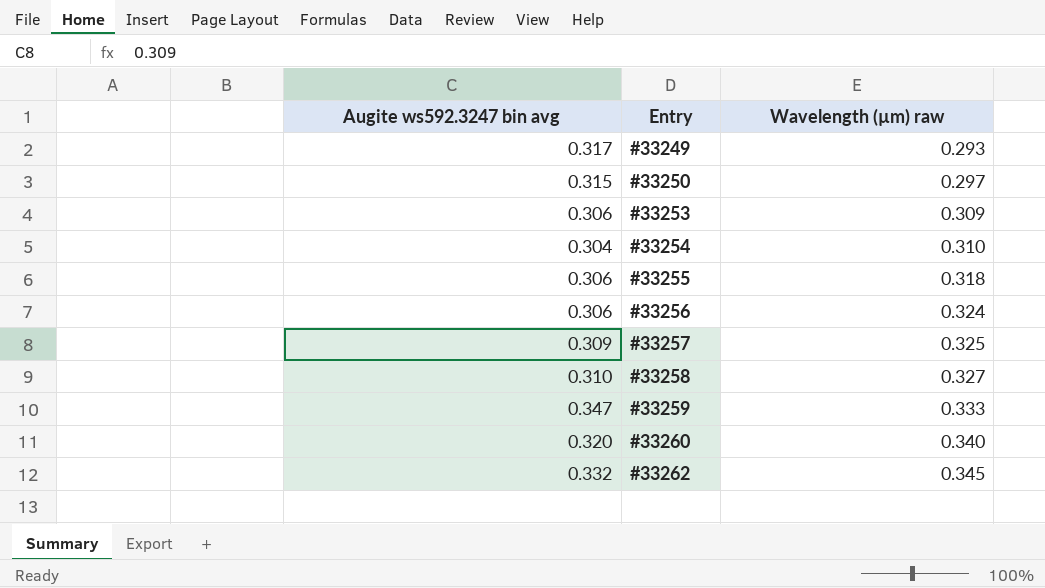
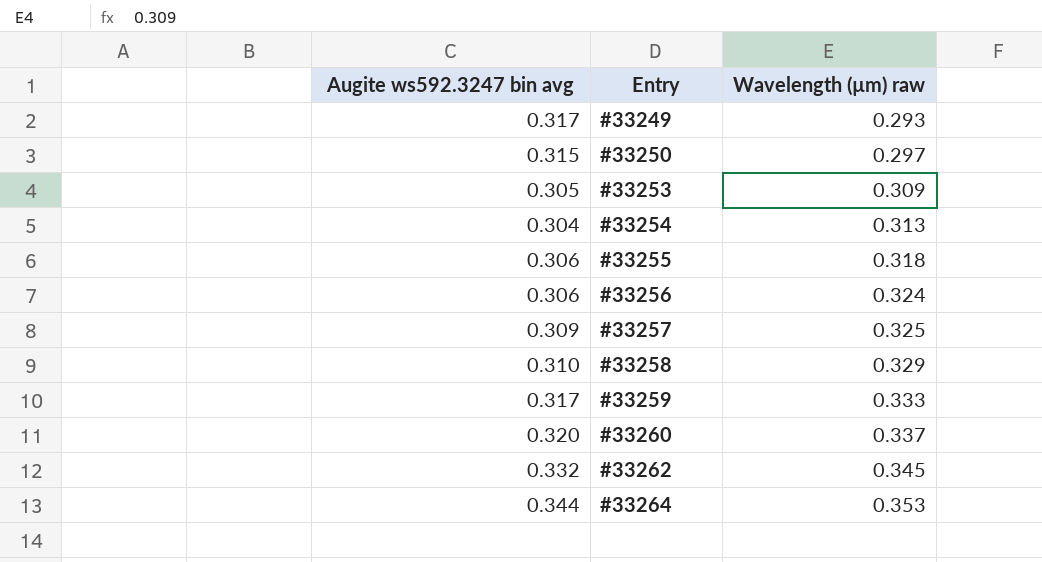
#33253 | Augite ws592.3247 bin avg: 0.306 -> 0.305
#33254 | Wavelength (µm) raw: 0.310 -> 0.313
#33258 | Wavelength (µm) raw: 0.327 -> 0.329
#33259 | Augite ws592.3247 bin avg: 0.347 -> 0.317
#33260 | Wavelength (µm) raw: 0.340 -> 0.337
row #33264: none -> 0.344 | 0.353

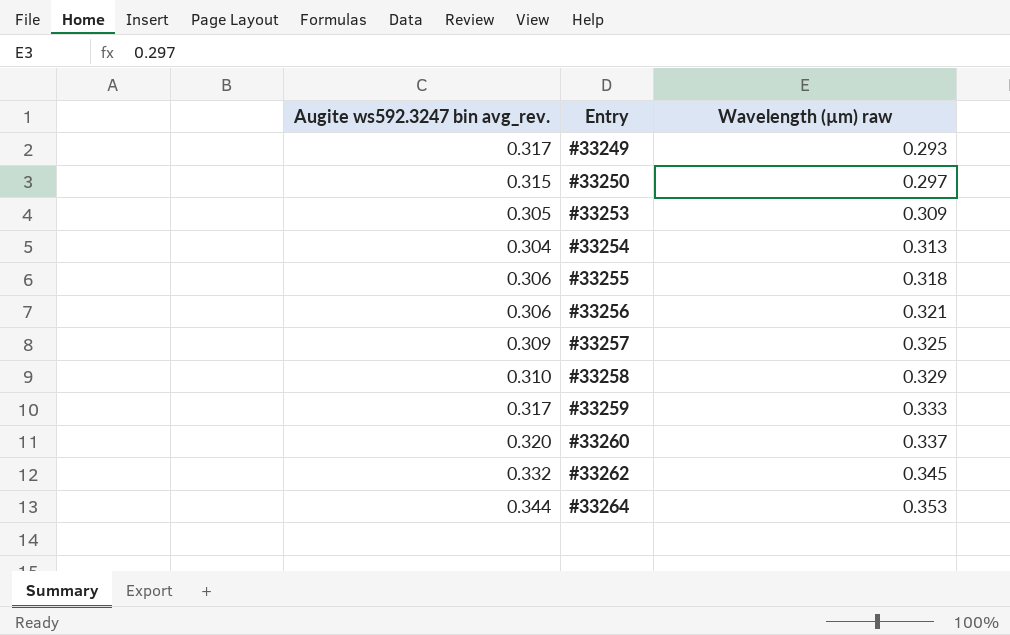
column name: Augite ws592.3247 bin avg -> Augite ws592.3247 bin avg_rev.
#33256 | Wavelength (µm) raw: 0.324 -> 0.321

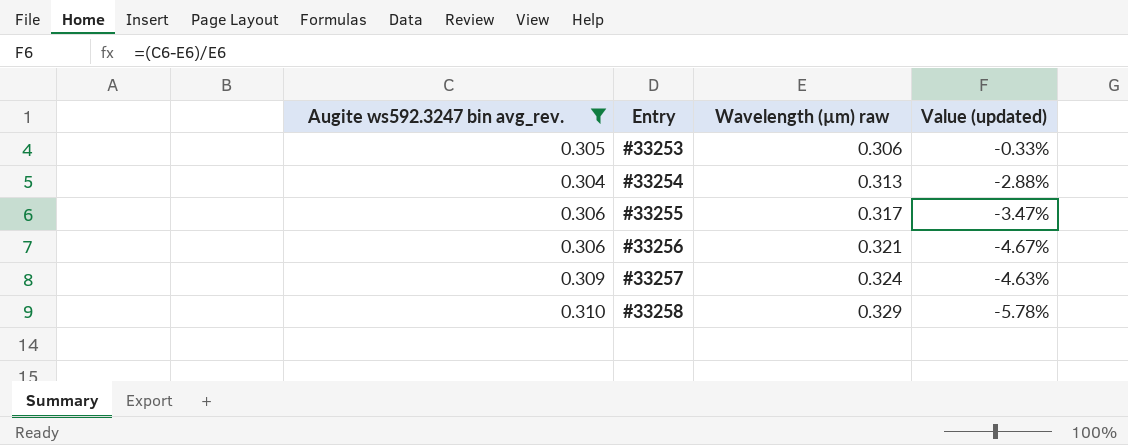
filter: none -> Augite ws592.3247 bin avg_rev. <= 0.310
column Value (updated) | formula: none -> ([Augite ws592.3247 bin avg_rev.] - [Wavelength (µm) raw]) / [Wavelength (µm) raw]
#33253 | Wavelength (µm) raw: 0.309 -> 0.306
#33255 | Wavelength (µm) raw: 0.318 -> 0.317
#33257 | Wavelength (µm) raw: 0.325 -> 0.324

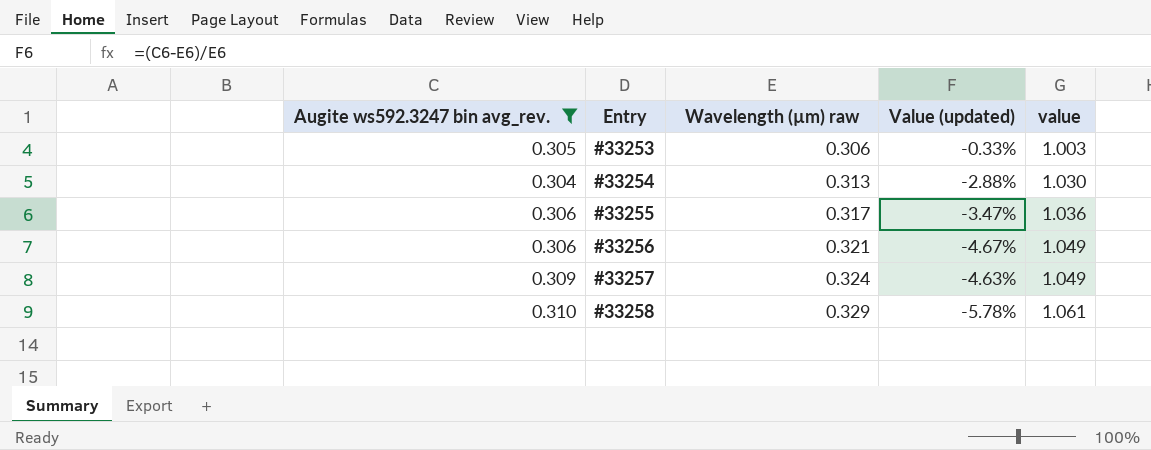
column value | formula: none -> [Wavelength (µm) raw] / [Augite ws592.3247 bin avg_rev.]

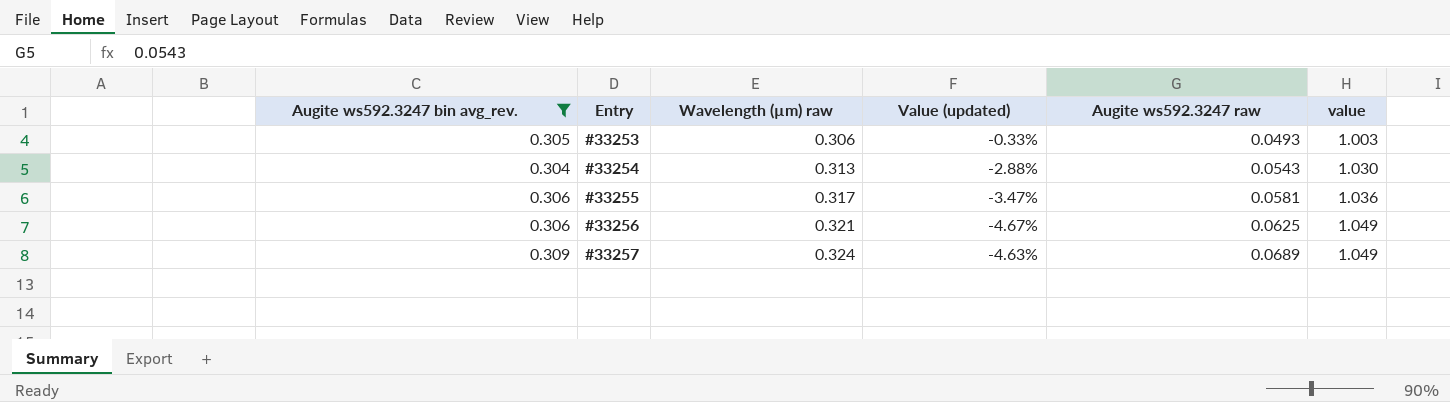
column Augite ws592.3247 raw | position: none -> 5
row #33258: 0.310 | 0.329 | -5.78% | 1.061 -> none

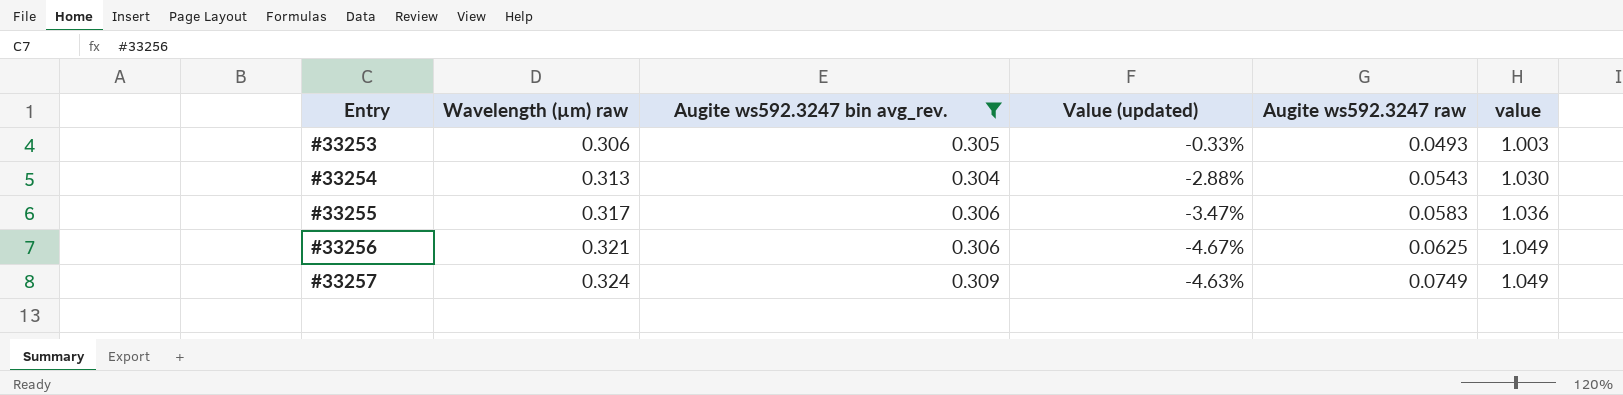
column Augite ws592.3247 bin avg_rev. | position: 1 -> 3
#33255 | Augite ws592.3247 raw: 0.0581 -> 0.0583
#33257 | Augite ws592.3247 raw: 0.0689 -> 0.0749

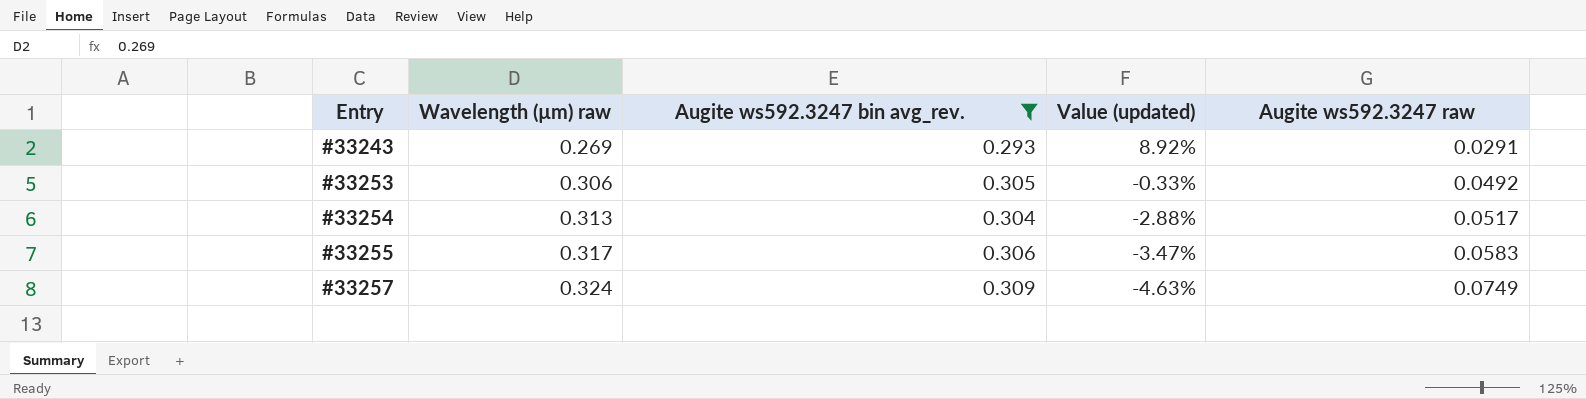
column value | formula: [Wavelength (µm) raw] / [Augite ws592.3247 bin avg_rev.] -> none
row #33256: 0.321 | 0.306 | -4.67% | 0.0625 | 1.049 -> none
row #33243: none -> 0.269 | 0.293 | 8.92% | 0.0291
#33253 | Augite ws592.3247 raw: 0.0493 -> 0.0492
#33254 | Augite ws592.3247 raw: 0.0543 -> 0.0517

